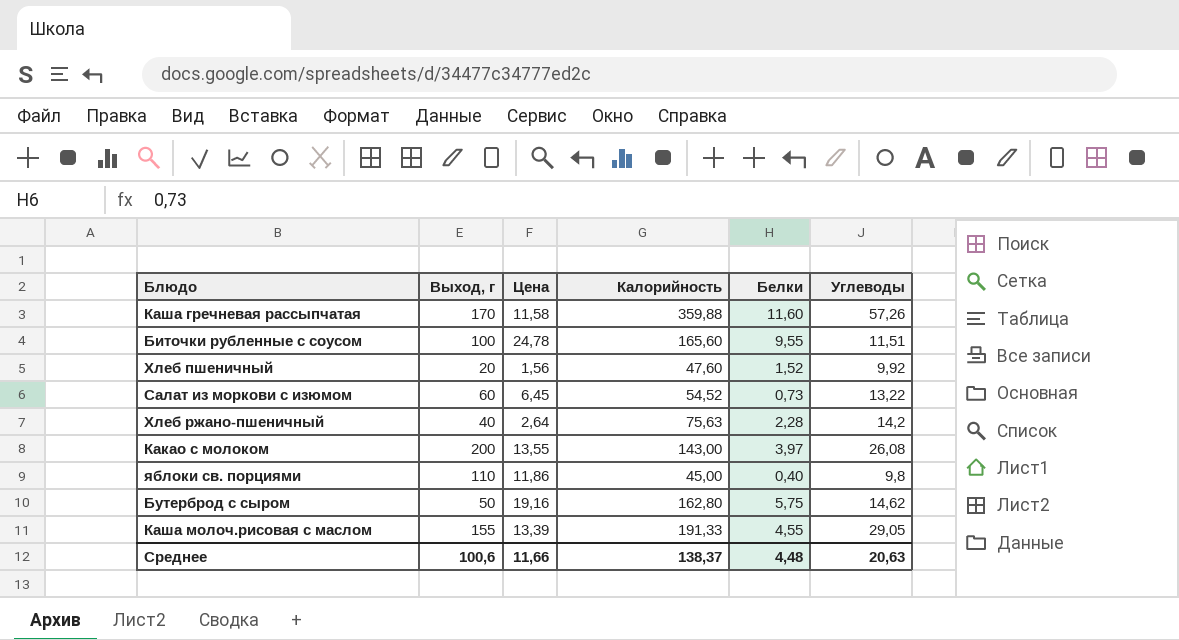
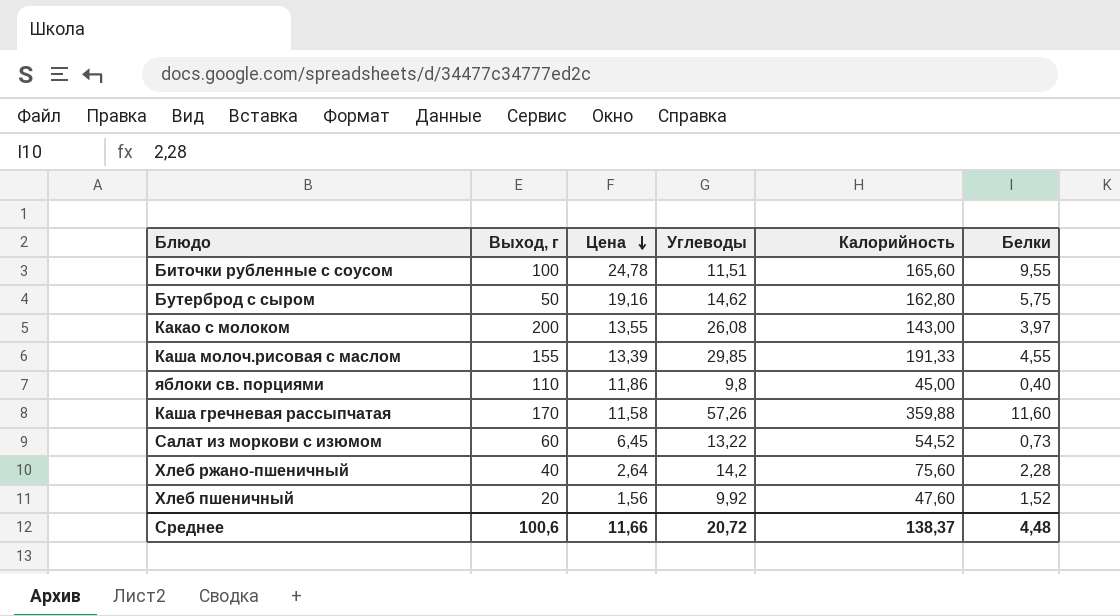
row order: none -> Цена descending
column Углеводы | position: 6 -> 4
Каша молоч.рисовая с маслом | Углеводы: 29,05 -> 29,85
Хлеб ржано-пшеничный | Калорийность: 75,63 -> 75,60
Среднее | Углеводы: 20,63 -> 20,72

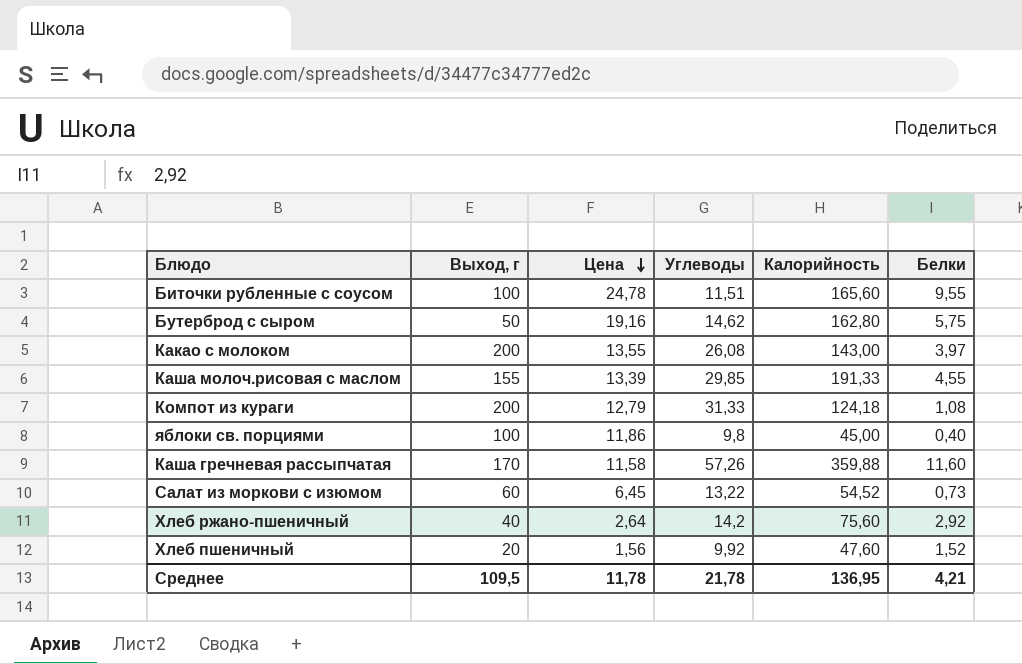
row Компот из кураги: none -> 200 | 12,79 | 31,33 | 124,18 | 1,08
яблоки св. порциями | Выход, г: 110 -> 100
Хлеб ржано-пшеничный | Белки: 2,28 -> 2,92
Среднее | Выход, г: 100,6 -> 109,5
Среднее | Цена: 11,66 -> 11,78
Среднее | Углеводы: 20,72 -> 21,78
Среднее | Калорийность: 138,37 -> 136,95
Среднее | Белки: 4,48 -> 4,21

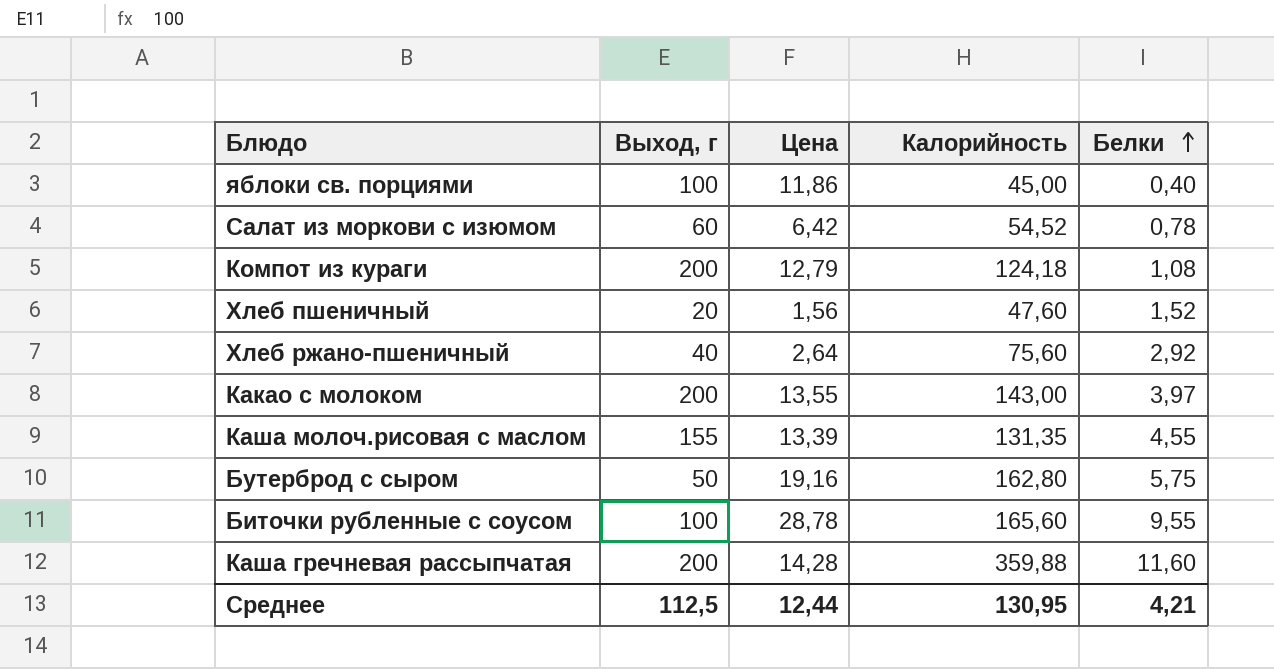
row order: Цена descending -> Белки ascending
column Углеводы | position: 4 -> none
Салат из моркови с изюмом | Цена: 6,45 -> 6,42
Салат из моркови с изюмом | Белки: 0,73 -> 0,78
Каша молоч.рисовая с маслом | Калорийность: 191,33 -> 131,35
Биточки рубленные с соусом | Цена: 24,78 -> 28,78
Каша гречневая рассыпчатая | Выход, г: 170 -> 200
Каша гречневая рассыпчатая | Цена: 11,58 -> 14,28
Среднее | Выход, г: 109,5 -> 112,5
Среднее | Цена: 11,78 -> 12,44
Среднее | Калорийность: 136,95 -> 130,95

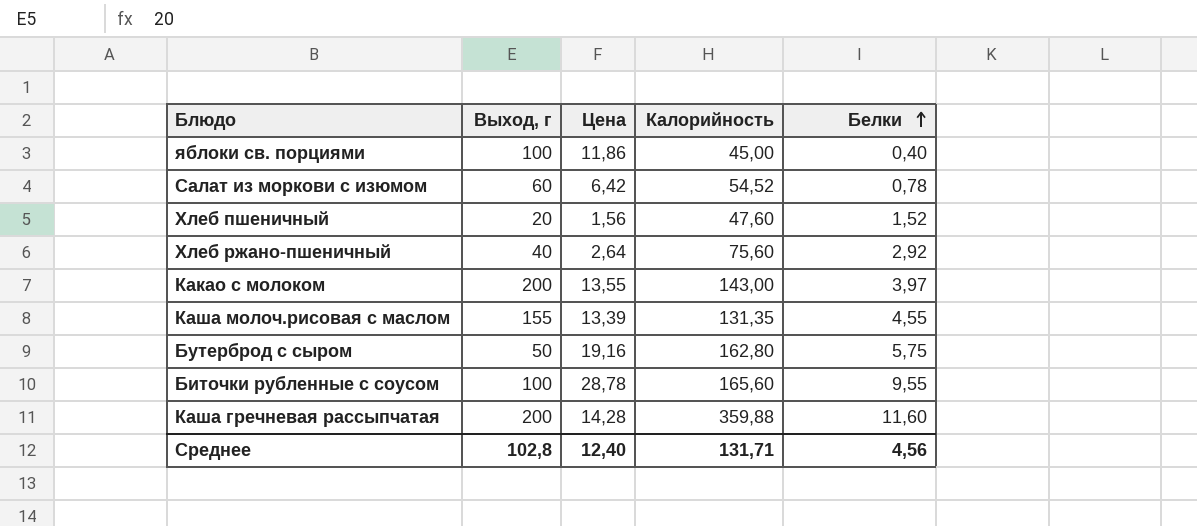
row Компот из кураги: 200 | 12,79 | 124,18 | 1,08 -> none
Среднее | Выход, г: 112,5 -> 102,8
Среднее | Цена: 12,44 -> 12,40
Среднее | Калорийность: 130,95 -> 131,71
Среднее | Белки: 4,21 -> 4,56

